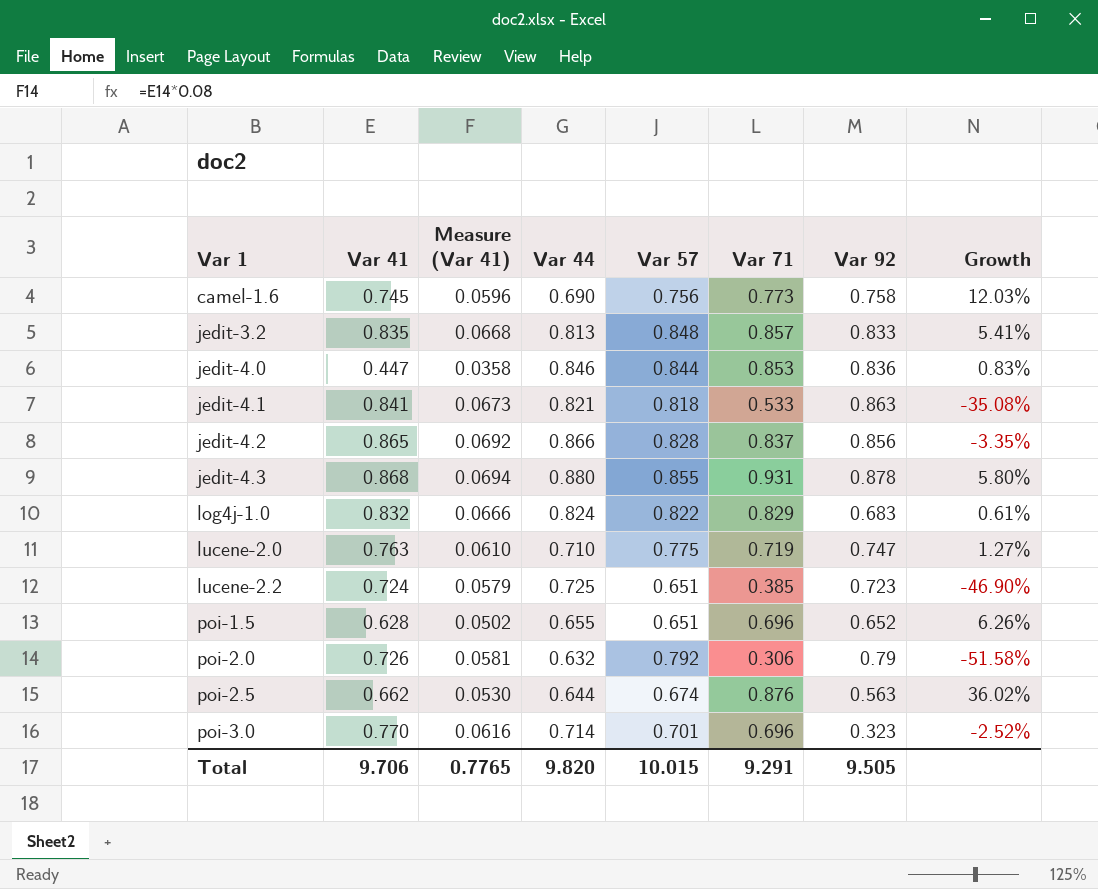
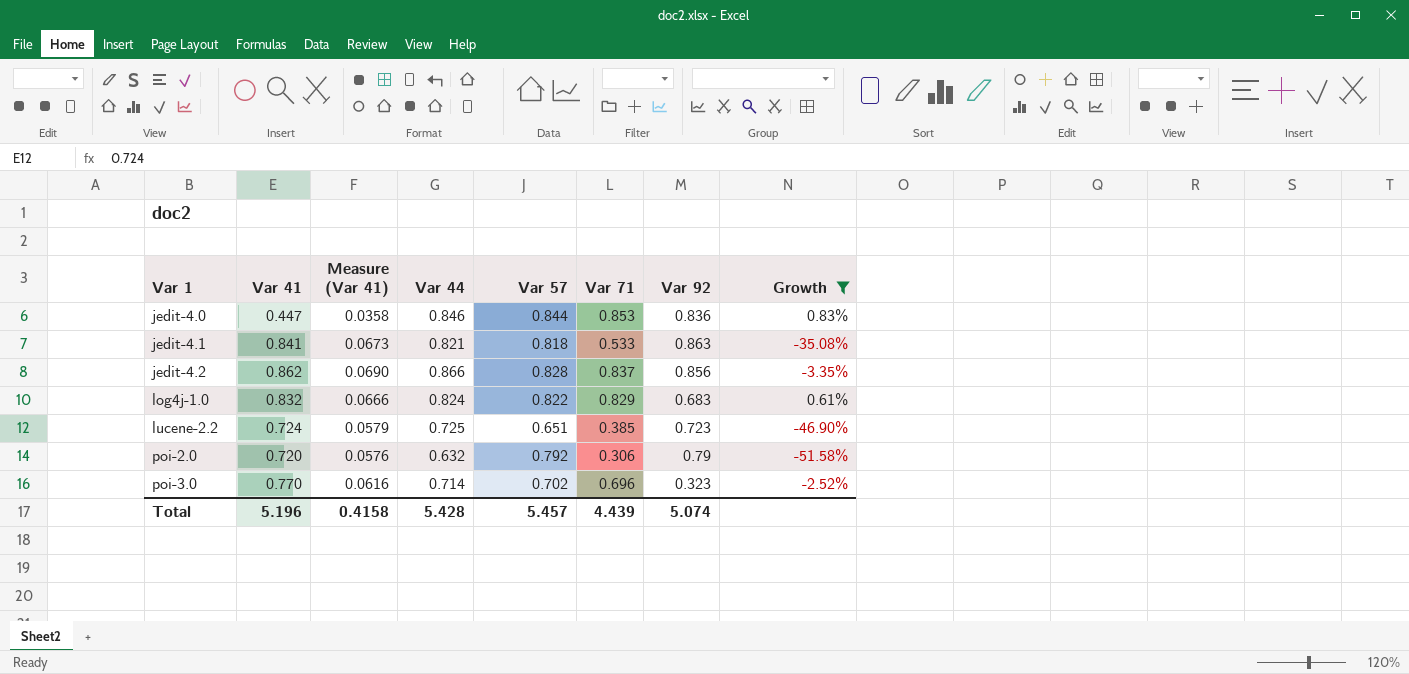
filter: none -> Growth <= 0.83%
jedit-4.2 | Var 41: 0.865 -> 0.862
jedit-4.2 | Measure (Var 41): 0.0692 -> 0.0690
poi-2.0 | Var 41: 0.726 -> 0.720
poi-2.0 | Measure (Var 41): 0.0581 -> 0.0576
poi-3.0 | Var 57: 0.701 -> 0.702
Total | Var 41: 9.706 -> 5.196
Total | Measure (Var 41): 0.7765 -> 0.4158
Total | Var 44: 9.820 -> 5.428
Total | Var 57: 10.015 -> 5.457
Total | Var 71: 9.291 -> 4.439
Total | Var 92: 9.505 -> 5.074

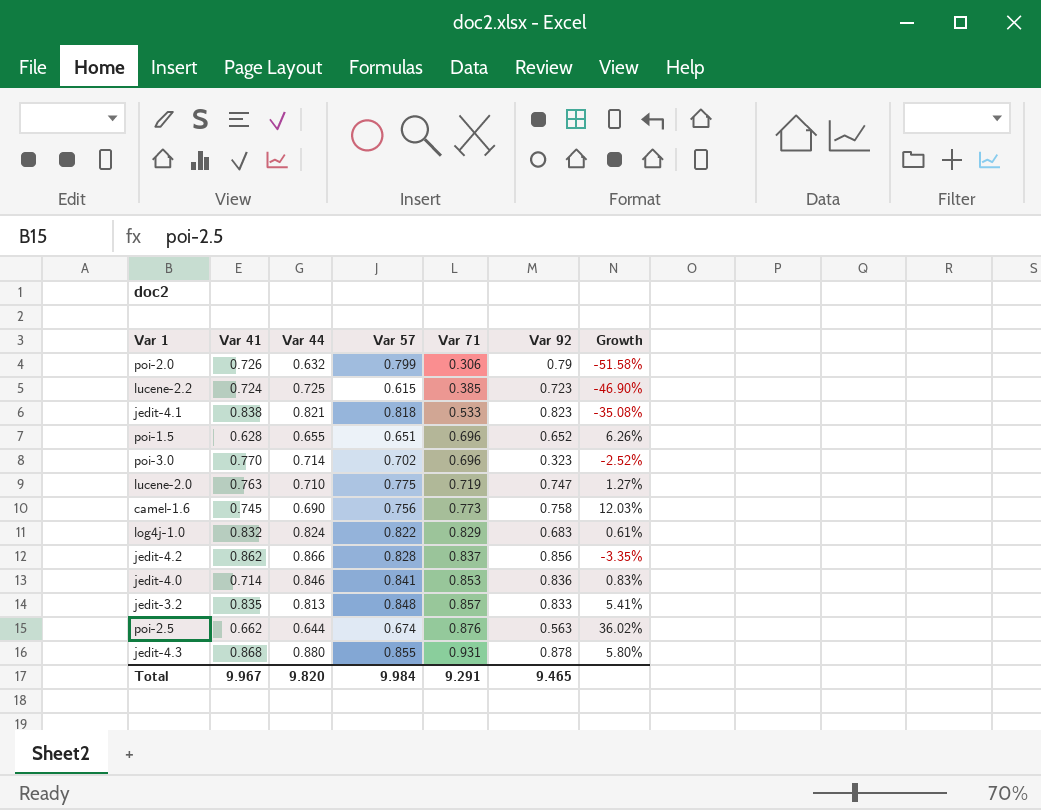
filter: Growth <= 0.83% -> none
row order: Var 1 ascending -> Var 71 ascending
column Measure (Var 41) | formula: [Var 41] * 0.08 -> none
poi-2.0 | Var 41: 0.720 -> 0.726
poi-2.0 | Var 57: 0.792 -> 0.799
lucene-2.2 | Var 57: 0.651 -> 0.615
jedit-4.1 | Var 41: 0.841 -> 0.838
jedit-4.1 | Var 92: 0.863 -> 0.823
jedit-4.0 | Var 41: 0.447 -> 0.714
jedit-4.0 | Var 57: 0.844 -> 0.841
Total | Var 41: 5.196 -> 9.967
Total | Var 44: 5.428 -> 9.820
Total | Var 57: 5.457 -> 9.984
Total | Var 71: 4.439 -> 9.291
Total | Var 92: 5.074 -> 9.465

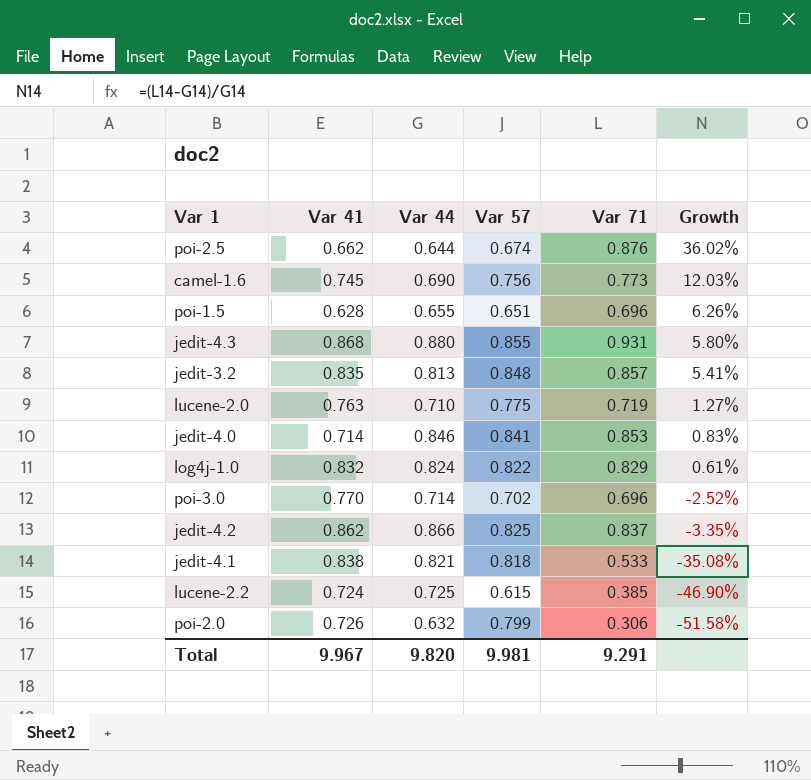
row order: Var 71 ascending -> Growth descending
column Var 92 | position: 6 -> none
jedit-4.2 | Var 57: 0.828 -> 0.825
Total | Var 57: 9.984 -> 9.981

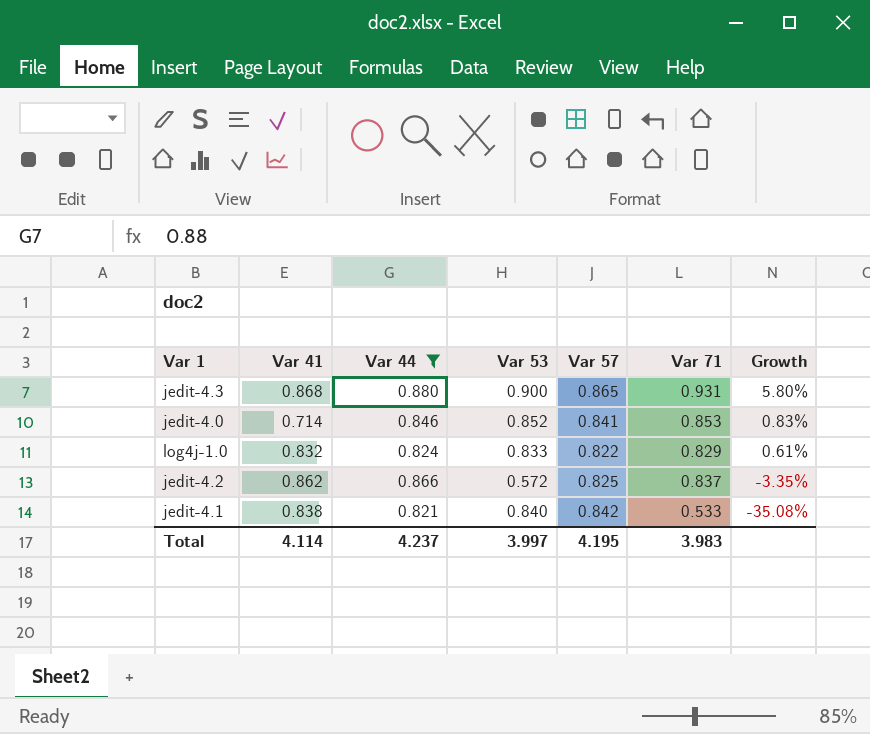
filter: none -> Var 44 >= 0.821
column Var 53 | position: none -> 4
jedit-4.3 | Var 57: 0.855 -> 0.865
jedit-4.1 | Var 57: 0.818 -> 0.842
Total | Var 41: 9.967 -> 4.114
Total | Var 44: 9.820 -> 4.237
Total | Var 57: 9.981 -> 4.195
Total | Var 71: 9.291 -> 3.983

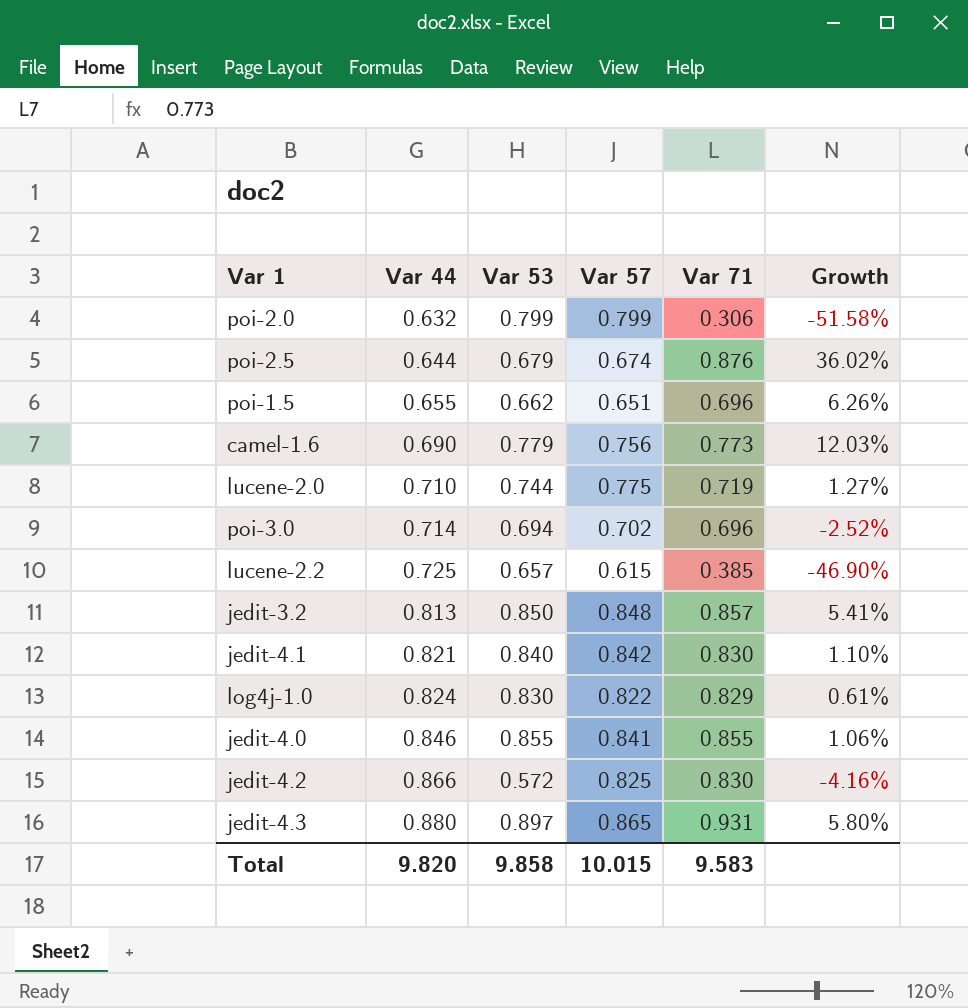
filter: Var 44 >= 0.821 -> none
row order: Growth descending -> Var 44 ascending
column Var 41 | position: 2 -> none
jedit-4.1 | Var 71: 0.533 -> 0.830
jedit-4.1 | Growth: -35.08% -> 1.10%
log4j-1.0 | Var 53: 0.833 -> 0.830
jedit-4.0 | Var 53: 0.852 -> 0.855
jedit-4.0 | Var 71: 0.853 -> 0.855
jedit-4.0 | Growth: 0.83% -> 1.06%
jedit-4.2 | Var 71: 0.837 -> 0.830
jedit-4.2 | Growth: -3.35% -> -4.16%
jedit-4.3 | Var 53: 0.900 -> 0.897
Total | Var 44: 4.237 -> 9.820
Total | Var 53: 3.997 -> 9.858
Total | Var 57: 4.195 -> 10.015
Total | Var 71: 3.983 -> 9.583

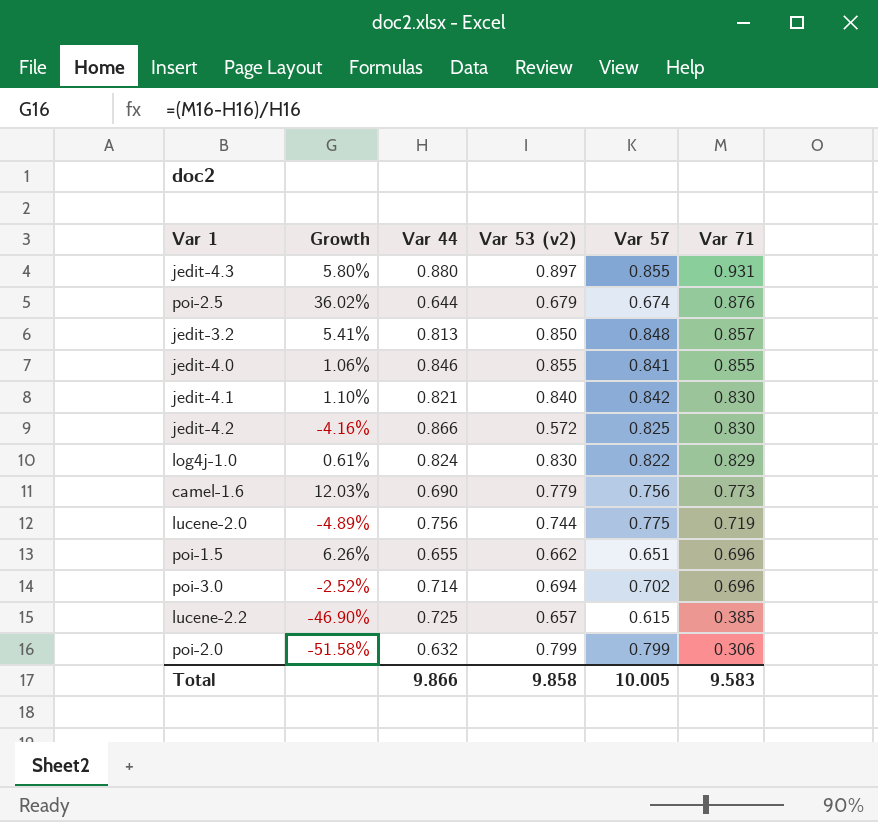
row order: Var 44 ascending -> Var 71 descending
column Growth | position: 6 -> 2
column name: Var 53 -> Var 53 (v2)
jedit-4.3 | Var 57: 0.865 -> 0.855
lucene-2.0 | Growth: 1.27% -> -4.89%
lucene-2.0 | Var 44: 0.710 -> 0.756
Total | Var 44: 9.820 -> 9.866
Total | Var 57: 10.015 -> 10.005

